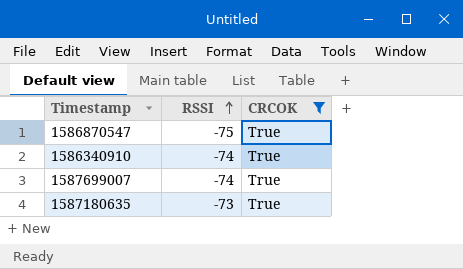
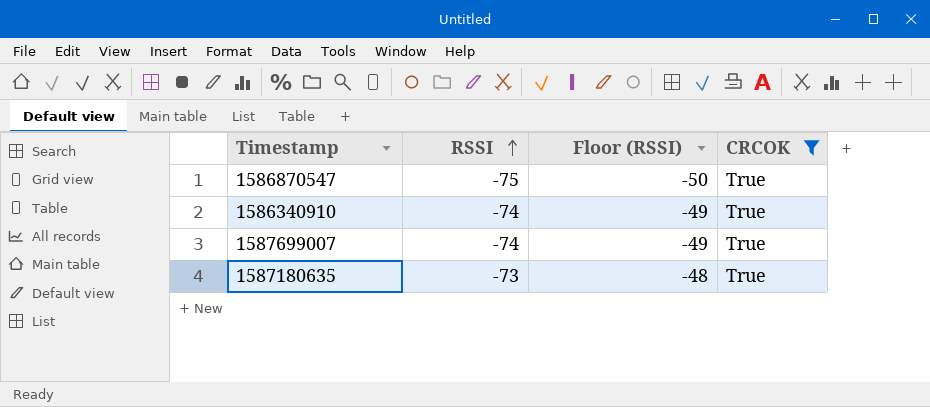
column Floor (RSSI) | formula: none -> [RSSI] + 25

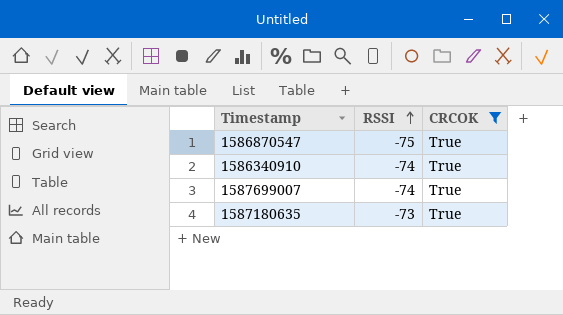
column Floor (RSSI) | formula: [RSSI] + 25 -> none

